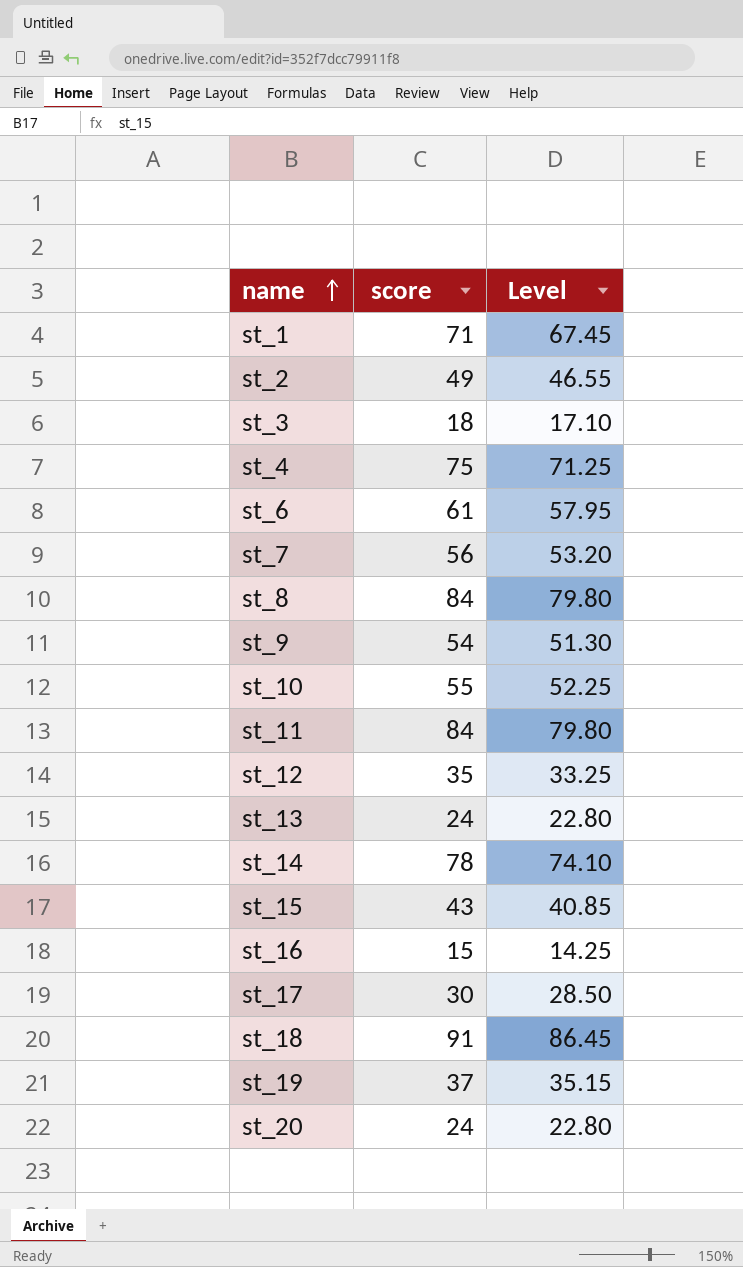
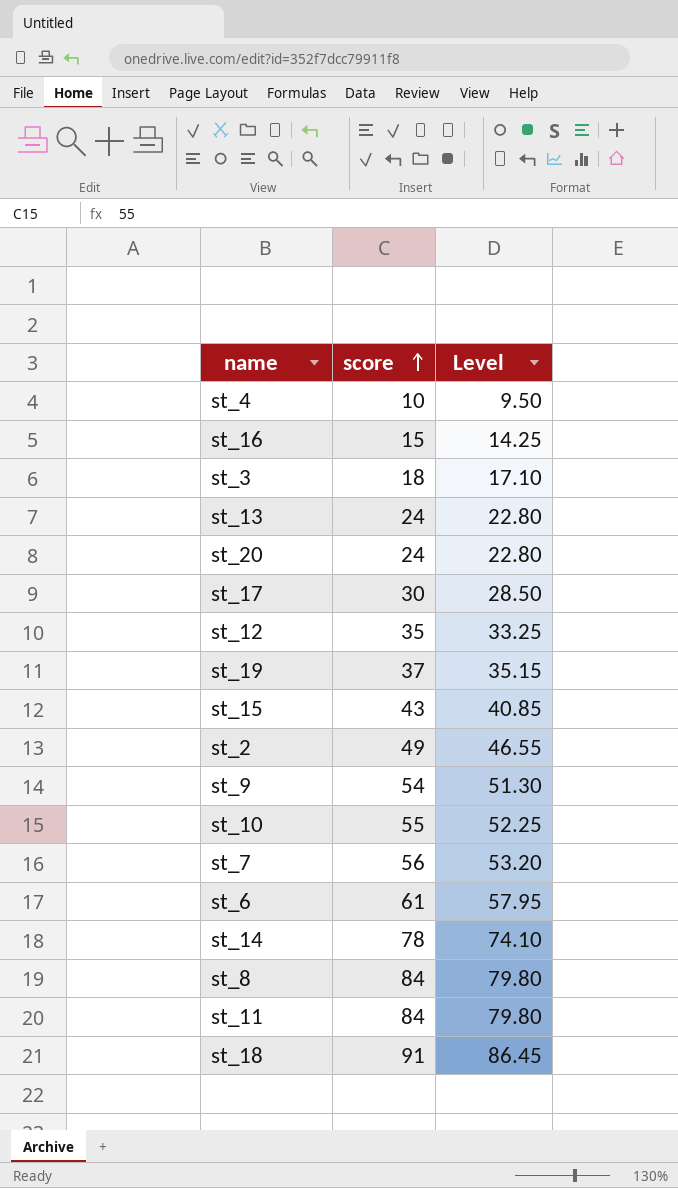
row order: name ascending -> score ascending
row st_1: 71 | 67.45 -> none
st_4 | score: 75 -> 10
st_4 | Level: 71.25 -> 9.50

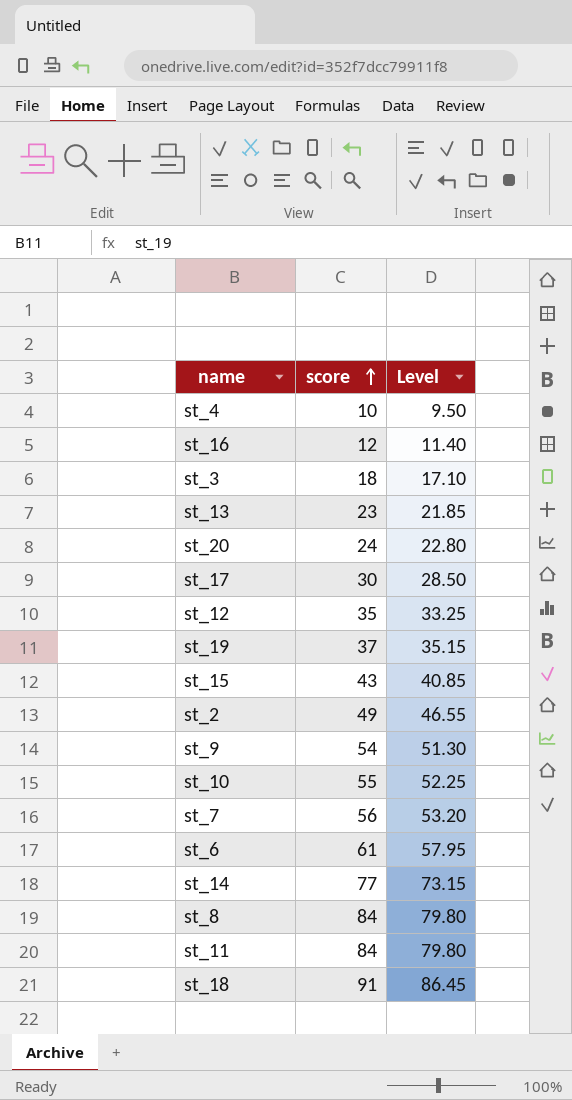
st_16 | score: 15 -> 12
st_16 | Level: 14.25 -> 11.40
st_13 | score: 24 -> 23
st_13 | Level: 22.80 -> 21.85
st_14 | score: 78 -> 77
st_14 | Level: 74.10 -> 73.15

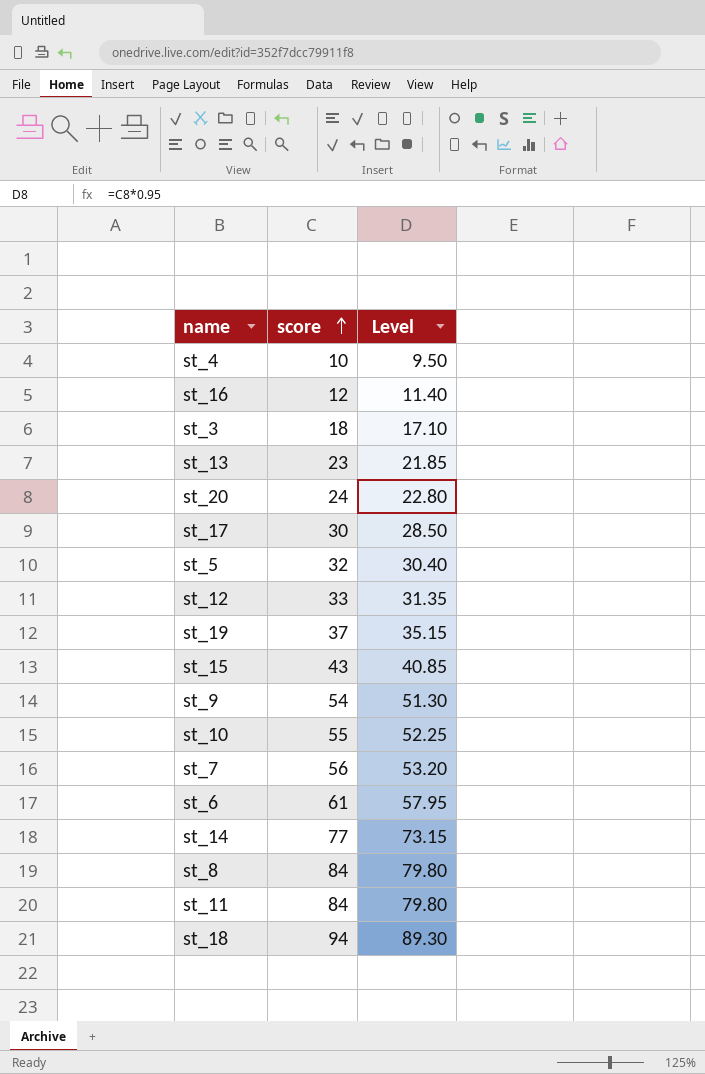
row st_2: 49 | 46.55 -> none
row st_5: none -> 32 | 30.40
st_12 | score: 35 -> 33
st_12 | Level: 33.25 -> 31.35
st_18 | score: 91 -> 94
st_18 | Level: 86.45 -> 89.30

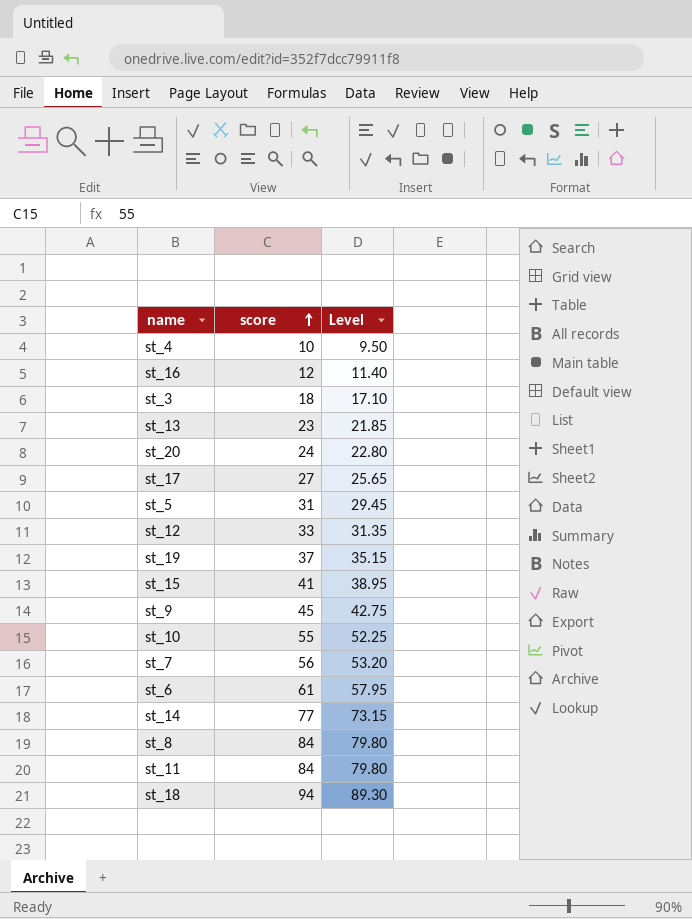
st_17 | score: 30 -> 27
st_17 | Level: 28.50 -> 25.65
st_5 | score: 32 -> 31
st_5 | Level: 30.40 -> 29.45
st_15 | score: 43 -> 41
st_15 | Level: 40.85 -> 38.95
st_9 | score: 54 -> 45
st_9 | Level: 51.30 -> 42.75

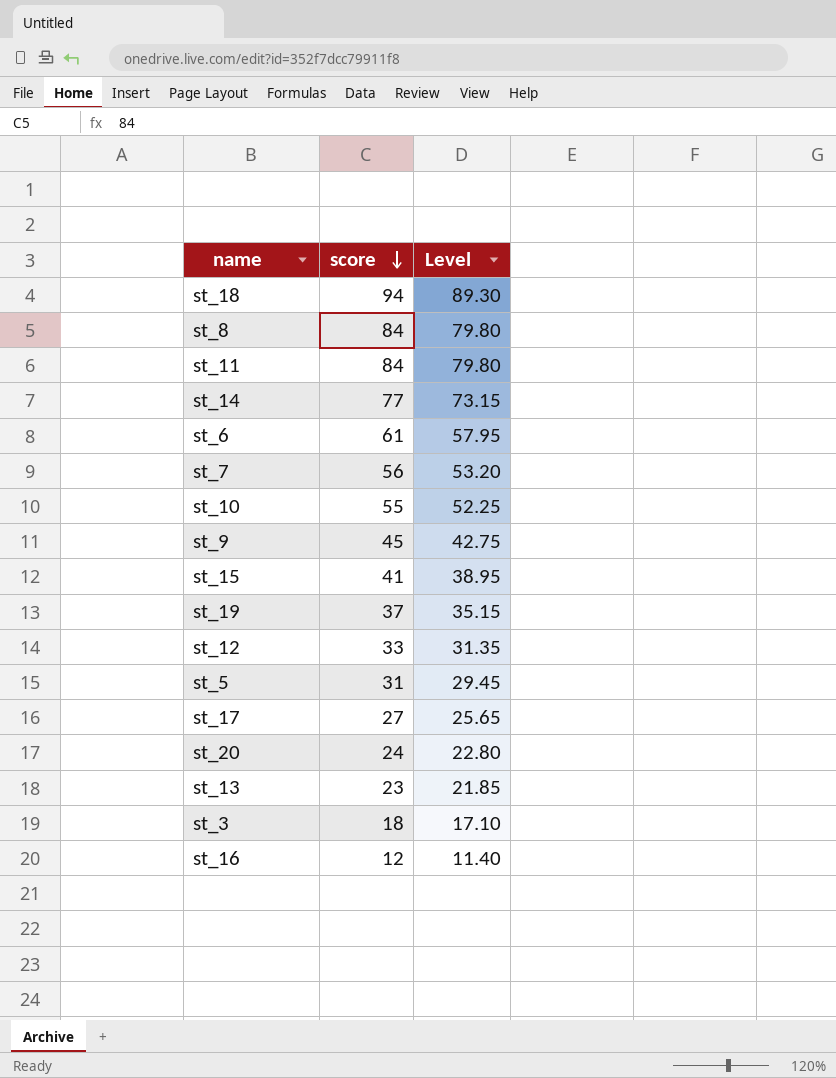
row order: score ascending -> score descending
row st_4: 10 | 9.50 -> none

